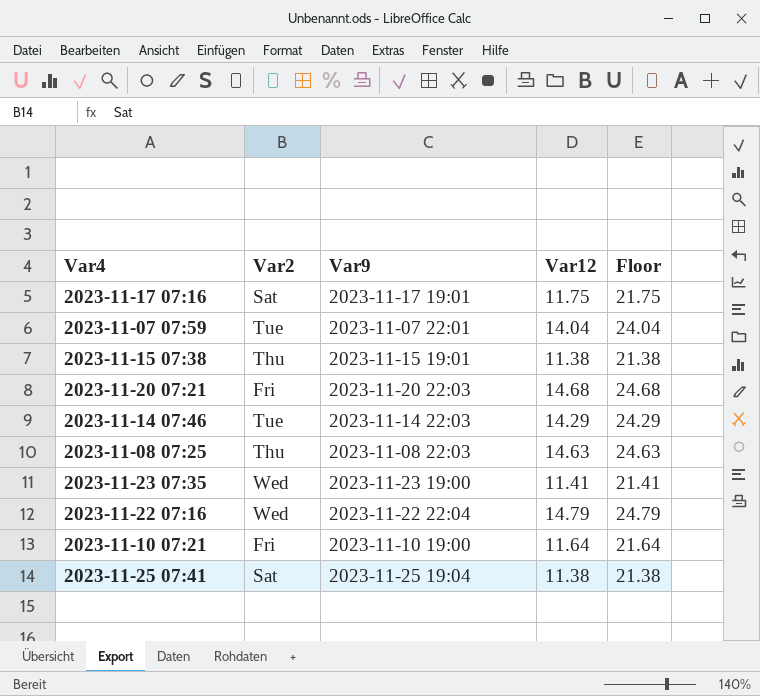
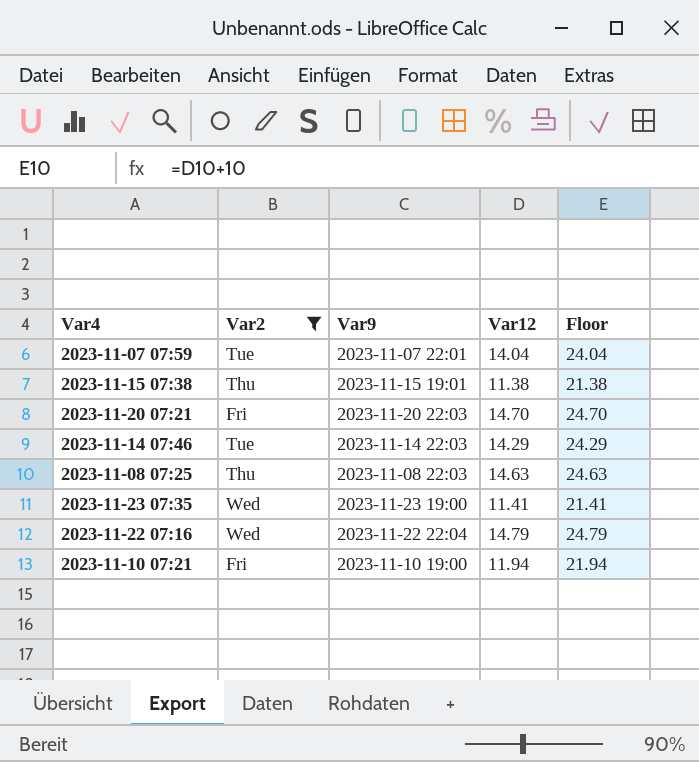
filter: none -> Var2 != Sat
2023-11-20 07:21 | Var12: 14.68 -> 14.70
2023-11-20 07:21 | Floor: 24.68 -> 24.70
2023-11-10 07:21 | Var12: 11.64 -> 11.94
2023-11-10 07:21 | Floor: 21.64 -> 21.94

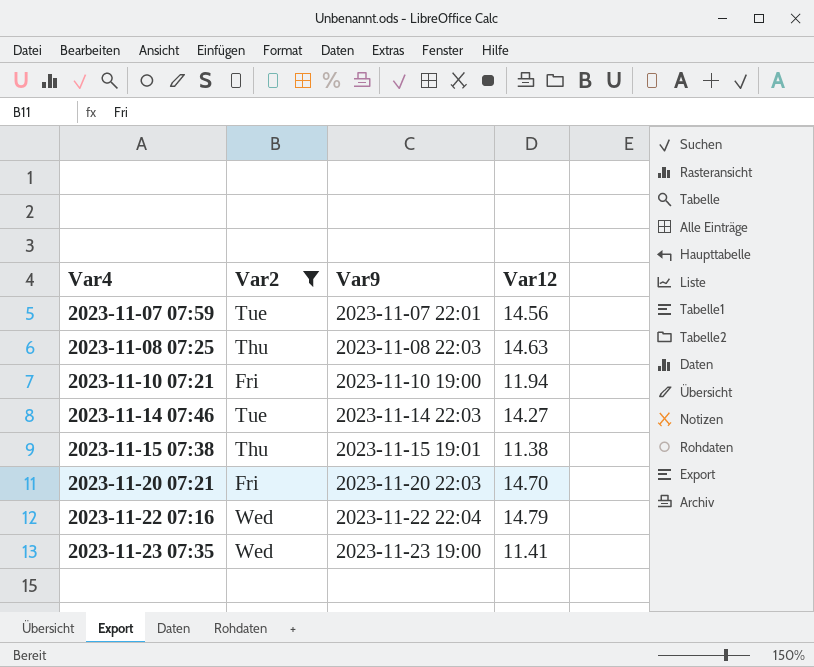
row order: none -> Var4 ascending
column Floor | formula: [Var12] + 10 -> none
2023-11-07 07:59 | Var12: 14.04 -> 14.56
2023-11-14 07:46 | Var12: 14.29 -> 14.27

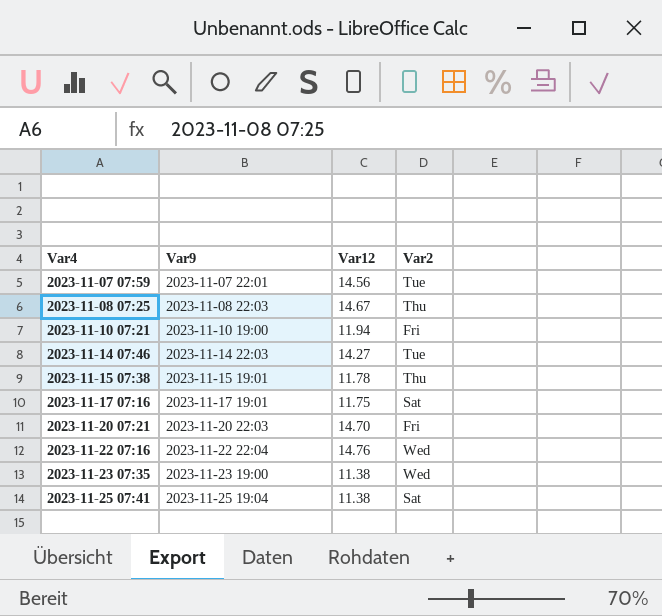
filter: Var2 != Sat -> none
column Var2 | position: 2 -> 4
2023-11-08 07:25 | Var12: 14.63 -> 14.67
2023-11-15 07:38 | Var12: 11.38 -> 11.78
2023-11-22 07:16 | Var12: 14.79 -> 14.76
2023-11-23 07:35 | Var12: 11.41 -> 11.38

